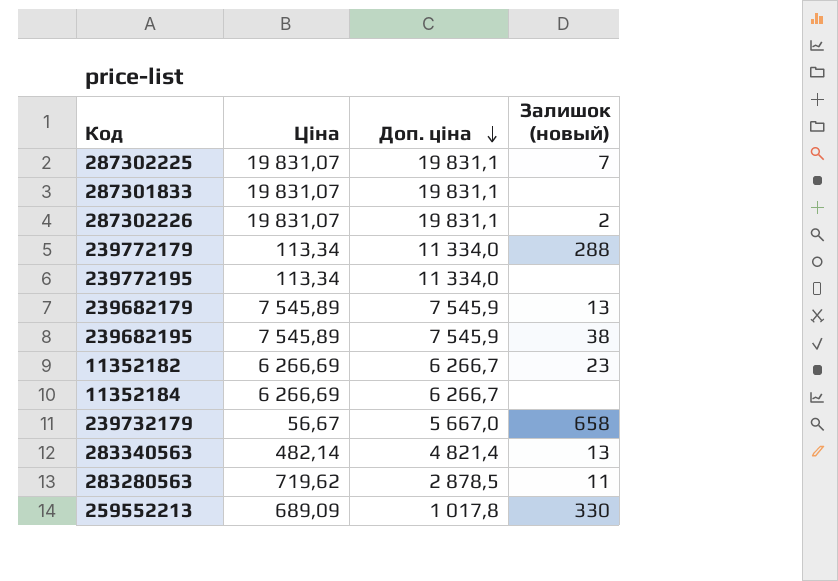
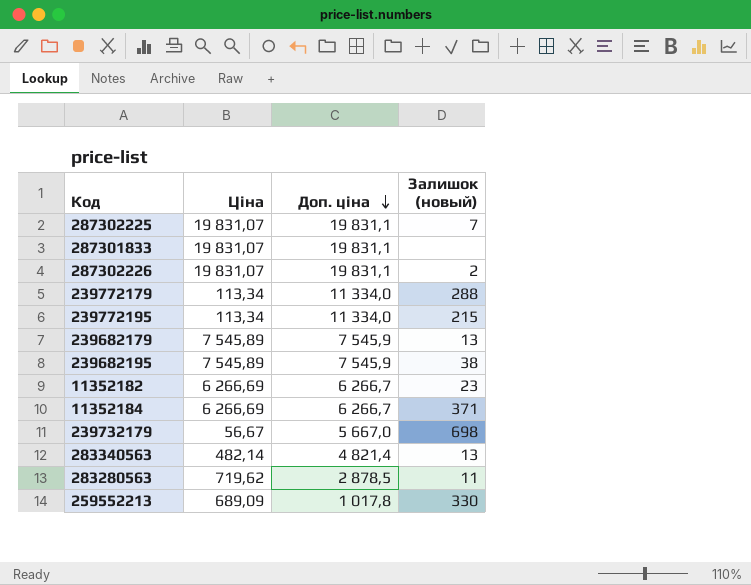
239772195 | Залишок (новый): none -> 215
11352184 | Залишок (новый): none -> 371
239732179 | Залишок (новый): 658 -> 698

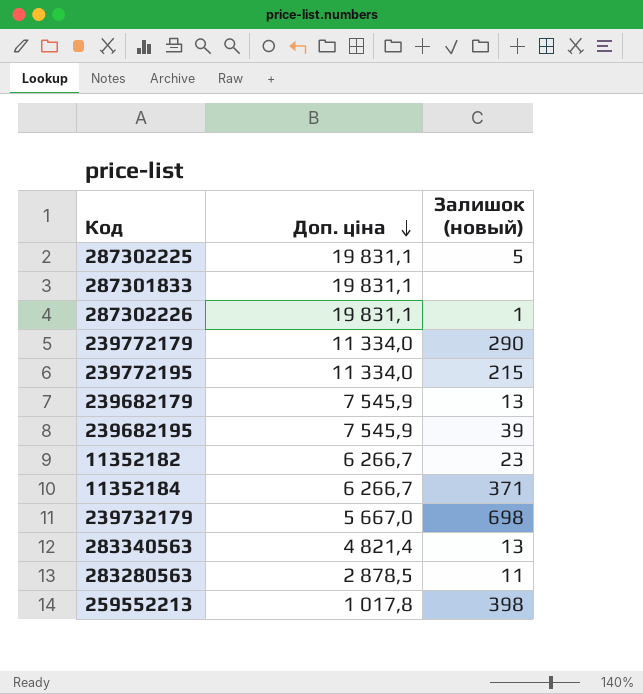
column Ціна | position: 2 -> none
287302225 | Залишок (новый): 7 -> 5
287302226 | Залишок (новый): 2 -> 1
239772179 | Залишок (новый): 288 -> 290
239682195 | Залишок (новый): 38 -> 39
259552213 | Залишок (новый): 330 -> 398

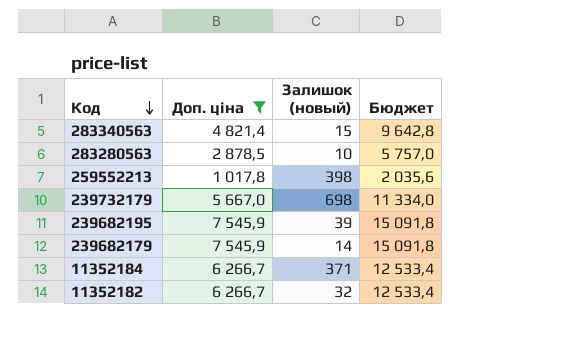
filter: none -> Доп. ціна <= 7 545,9
row order: Доп. ціна descending -> Код descending
column Бюджет | formula: none -> [Доп. ціна] * 2
283340563 | Залишок (новый): 13 -> 15
283280563 | Залишок (новый): 11 -> 10
239682179 | Залишок (новый): 13 -> 14
11352182 | Залишок (новый): 23 -> 32

